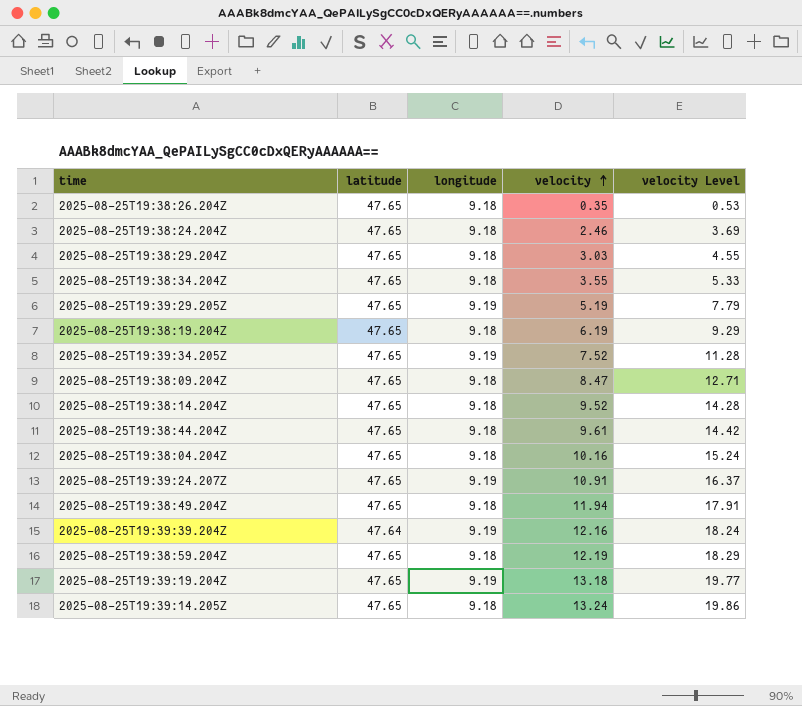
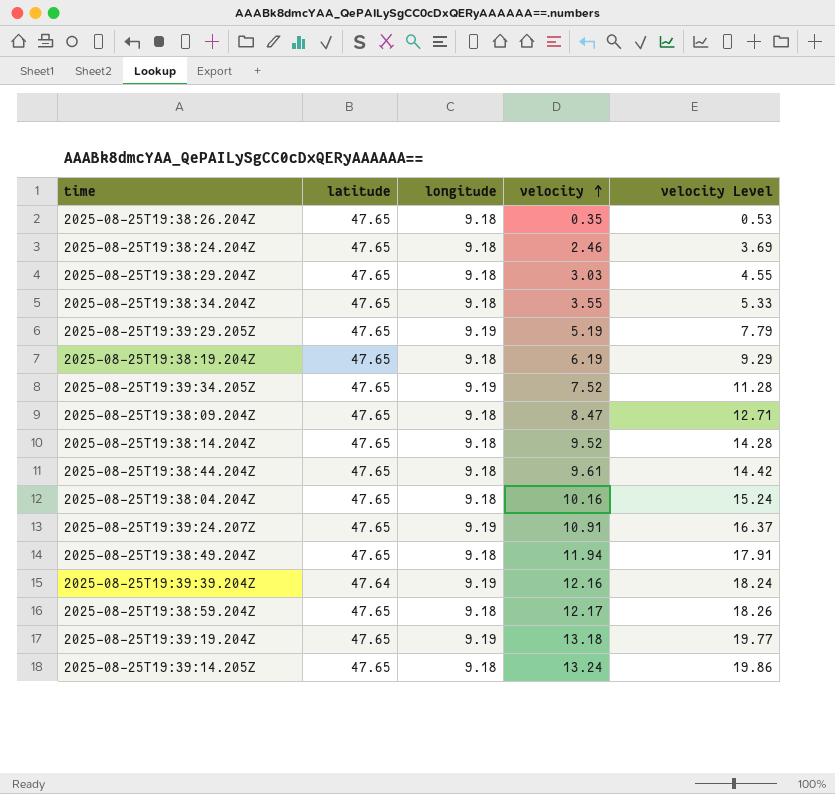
2025-08-25T19:38:59.204Z | velocity: 12.19 -> 12.17
2025-08-25T19:38:59.204Z | velocity Level: 18.29 -> 18.26

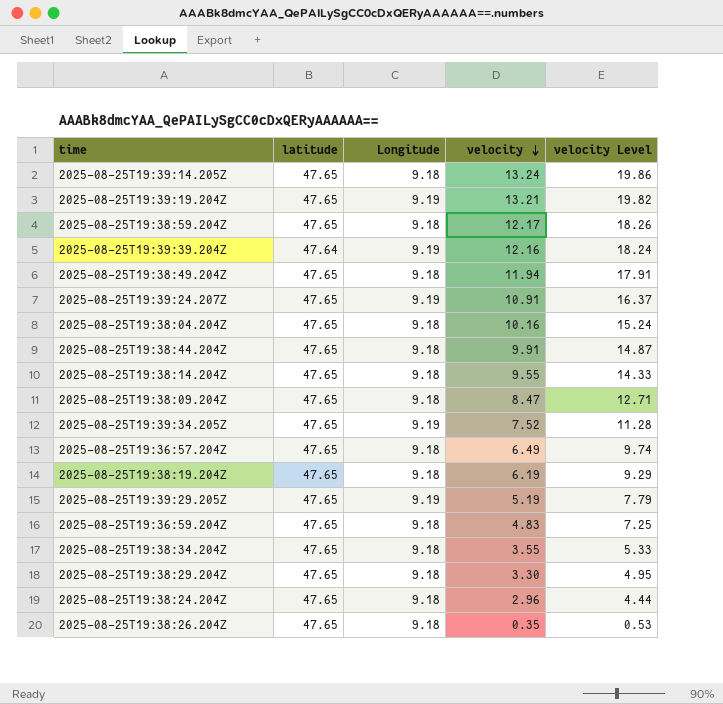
row order: velocity ascending -> velocity descending
column name: longitude -> Longitude
2025-08-25T19:39:19.204Z | velocity: 13.18 -> 13.21
2025-08-25T19:39:19.204Z | velocity Level: 19.77 -> 19.82
2025-08-25T19:38:44.204Z | velocity: 9.61 -> 9.91
2025-08-25T19:38:44.204Z | velocity Level: 14.42 -> 14.87
2025-08-25T19:38:14.204Z | velocity: 9.52 -> 9.55
2025-08-25T19:38:14.204Z | velocity Level: 14.28 -> 14.33
row 2025-08-25T19:36:57.204Z: none -> 47.65 | 9.18 | 6.49 | 9.74
row 2025-08-25T19:36:59.204Z: none -> 47.65 | 9.18 | 4.83 | 7.25
2025-08-25T19:38:29.204Z | velocity: 3.03 -> 3.30
2025-08-25T19:38:29.204Z | velocity Level: 4.55 -> 4.95
2025-08-25T19:38:24.204Z | velocity: 2.46 -> 2.96
2025-08-25T19:38:24.204Z | velocity Level: 3.69 -> 4.44

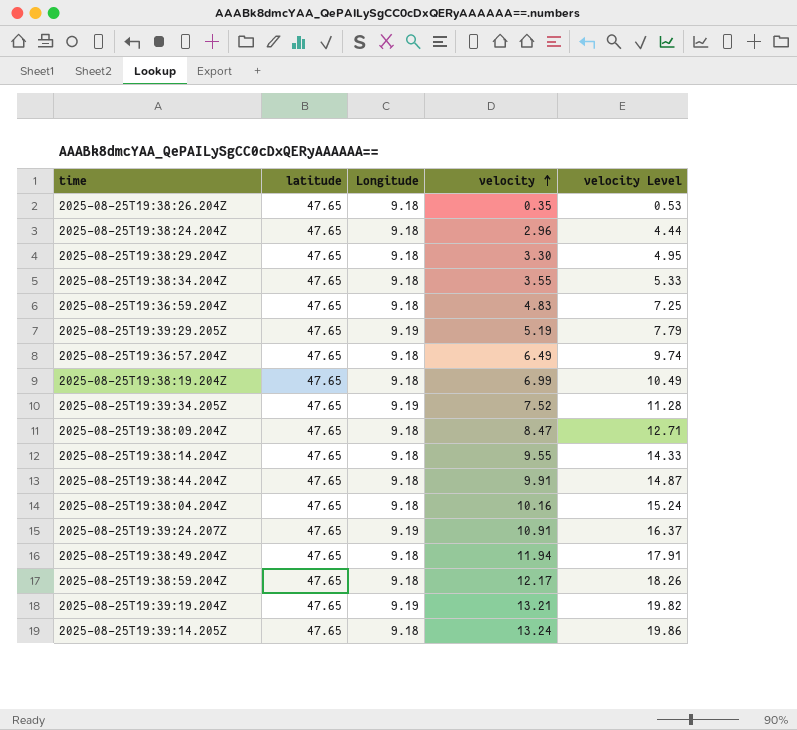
row order: velocity descending -> velocity ascending
row 2025-08-25T19:39:39.204Z: 47.64 | 9.19 | 12.16 | 18.24 -> none
2025-08-25T19:38:19.204Z | velocity: 6.19 -> 6.99
2025-08-25T19:38:19.204Z | velocity Level: 9.29 -> 10.49

